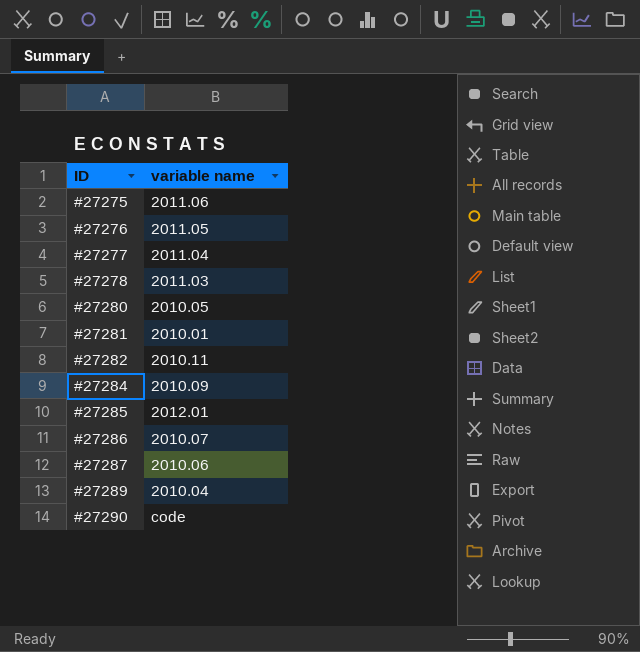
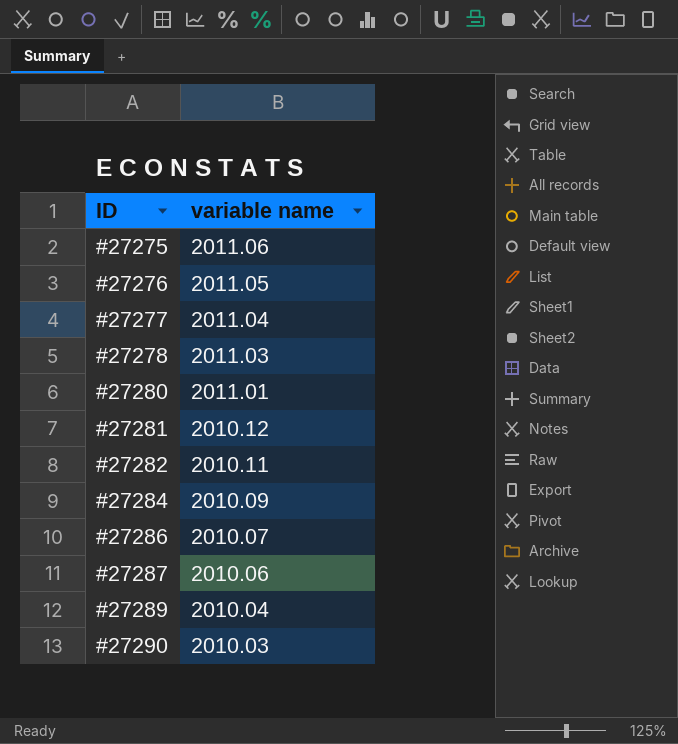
row #27285: 2012.01 -> none
#27280 | variable name: 2010.05 -> 2011.01
#27281 | variable name: 2010.01 -> 2010.12
#27290 | variable name: code -> 2010.03

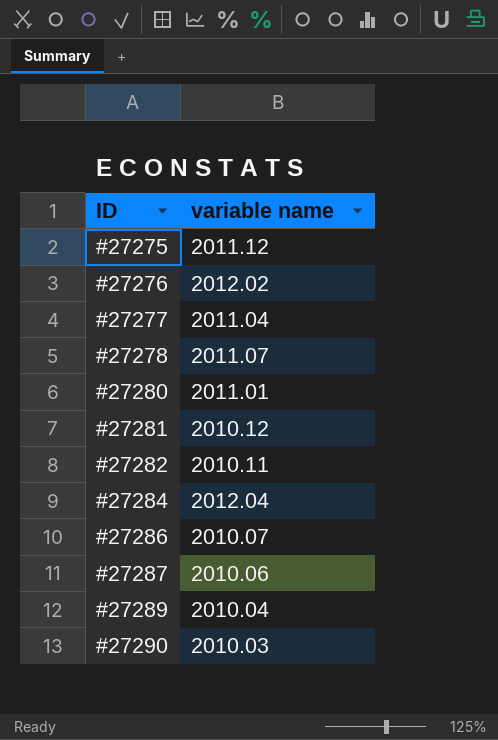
#27275 | variable name: 2011.06 -> 2011.12
#27276 | variable name: 2011.05 -> 2012.02
#27278 | variable name: 2011.03 -> 2011.07
#27284 | variable name: 2010.09 -> 2012.04

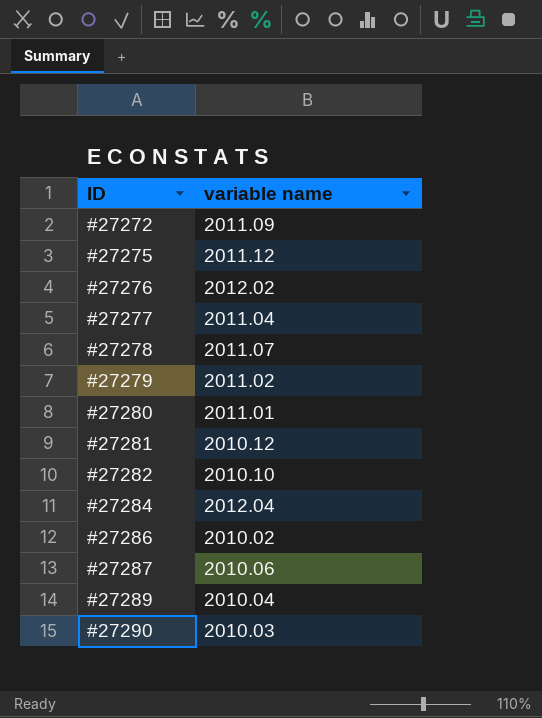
row #27272: none -> 2011.09
row #27279: none -> 2011.02
#27282 | variable name: 2010.11 -> 2010.10
#27286 | variable name: 2010.07 -> 2010.02

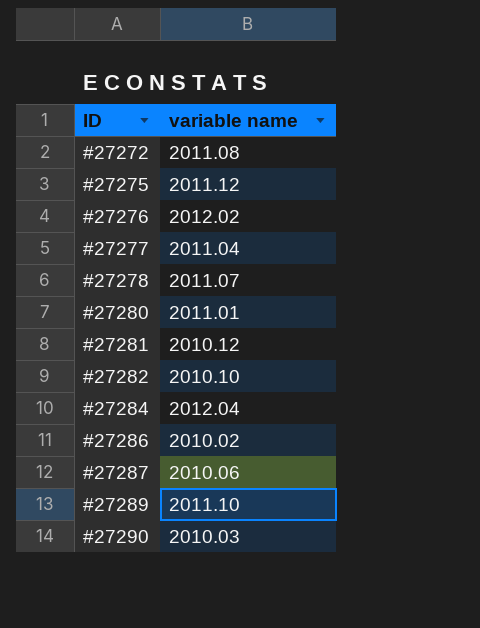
row #27279: 2011.02 -> none
#27272 | variable name: 2011.09 -> 2011.08
#27289 | variable name: 2010.04 -> 2011.10

